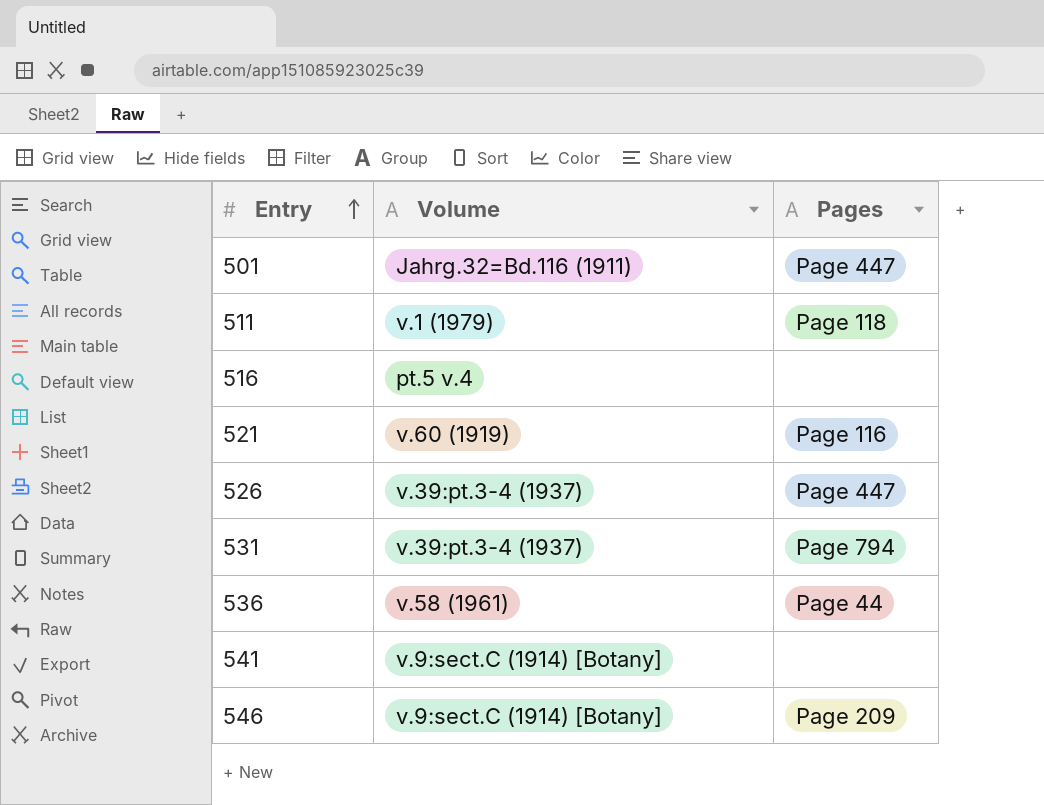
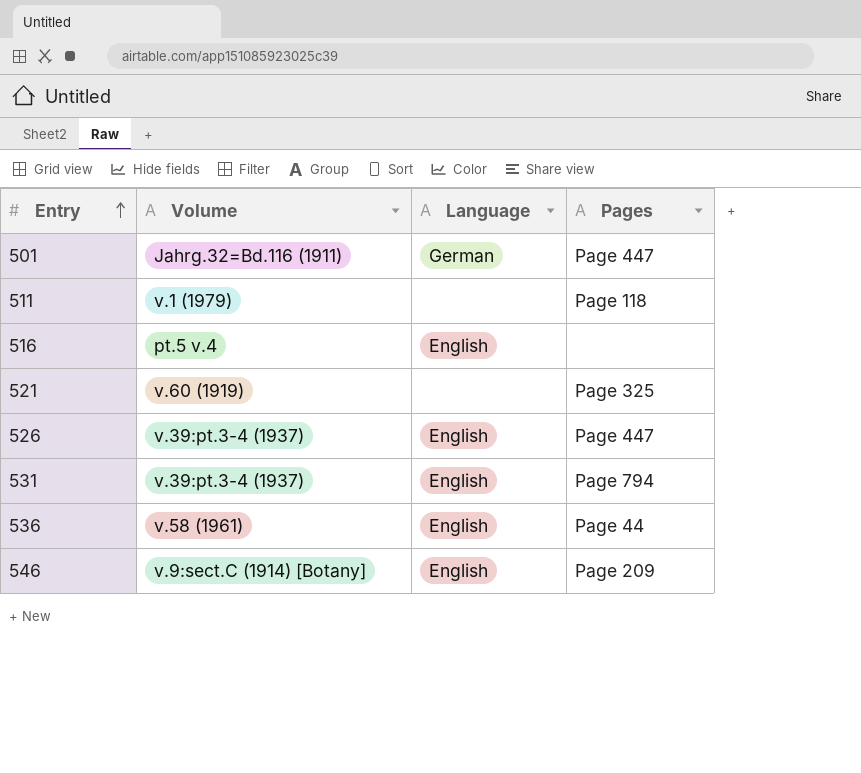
column Language | position: none -> 3
row 541: v.9:sect.C (1914) [Botany] | none -> none
521 | Pages: Page 116 -> Page 325

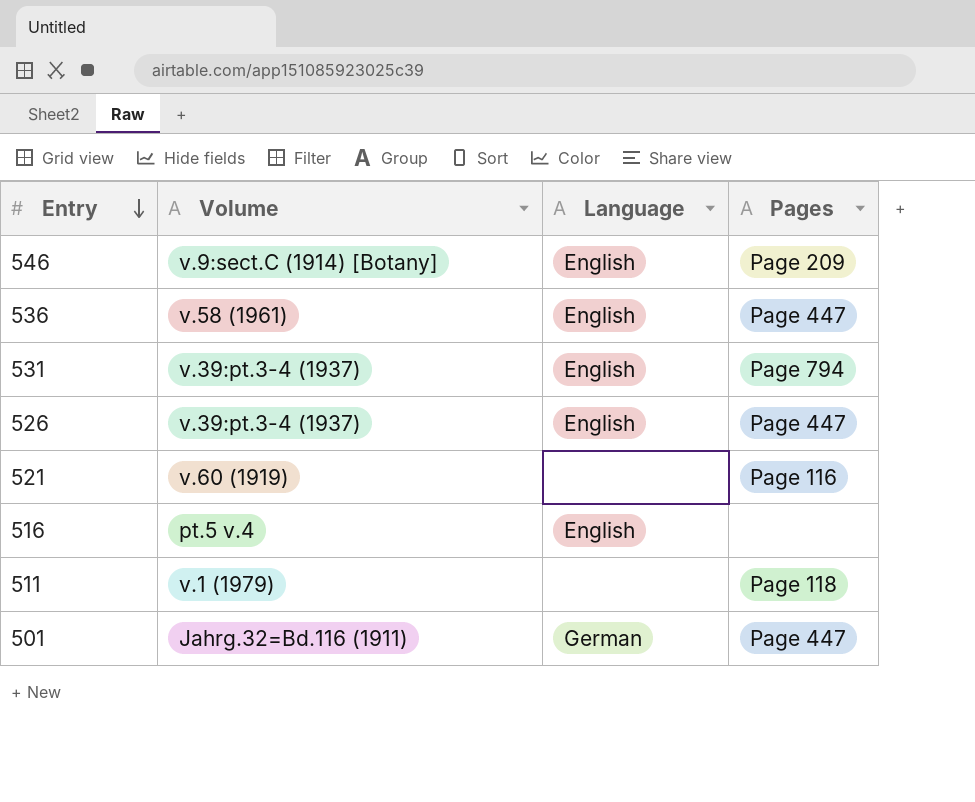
row order: Entry ascending -> Entry descending
536 | Pages: Page 44 -> Page 447
521 | Pages: Page 325 -> Page 116

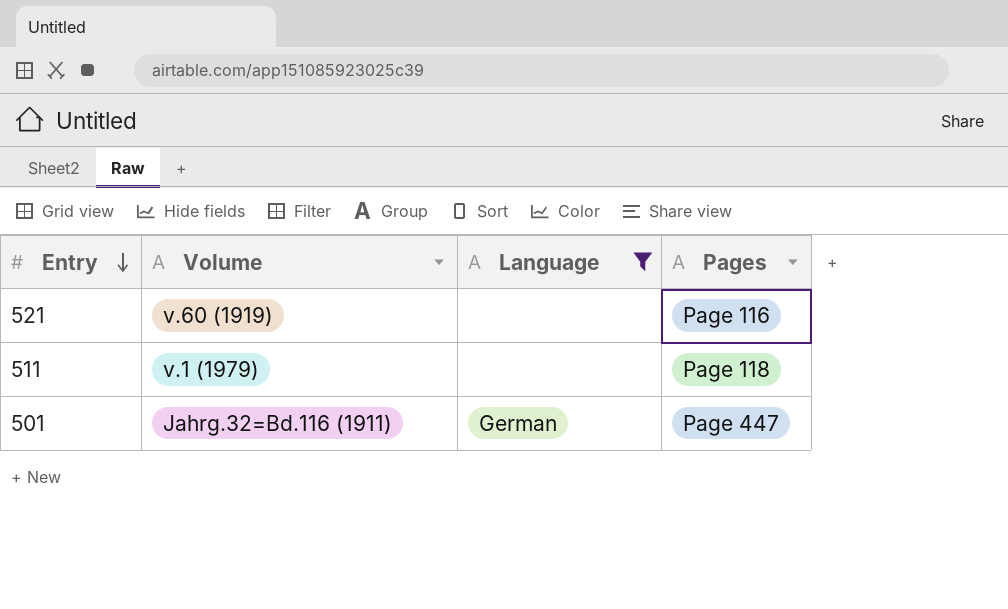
filter: none -> Language != English

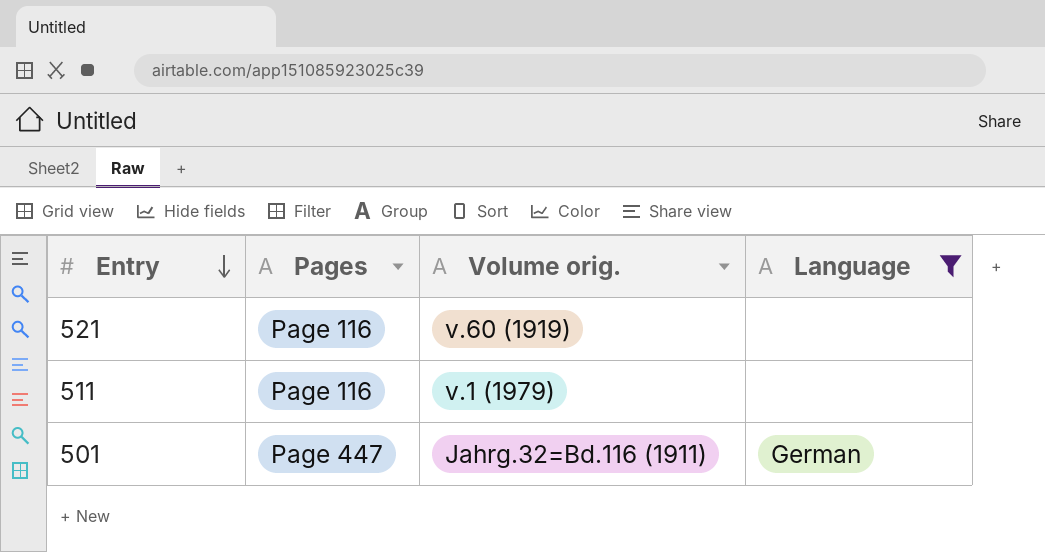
column Pages | position: 4 -> 2
column name: Volume -> Volume orig.
511 | Pages: Page 118 -> Page 116

